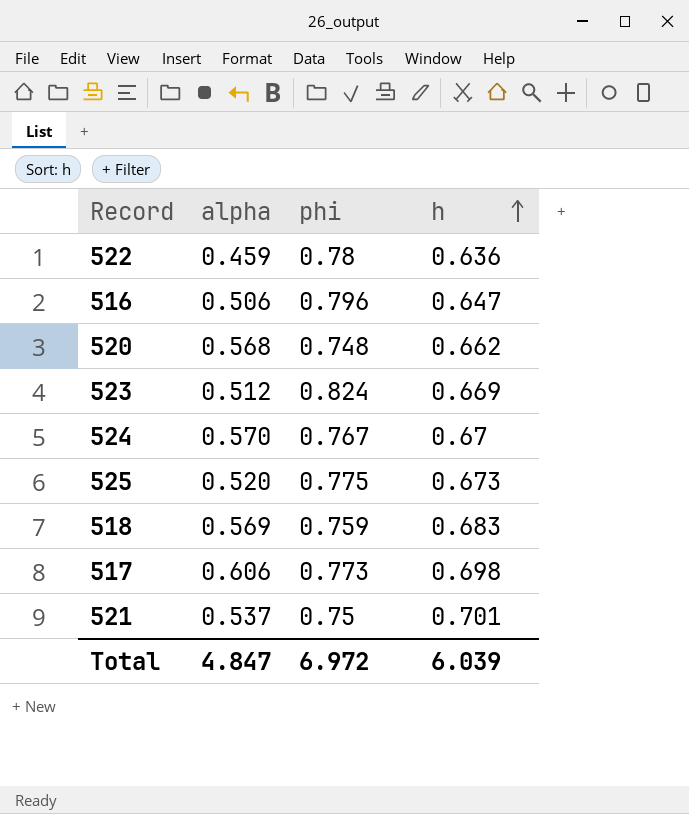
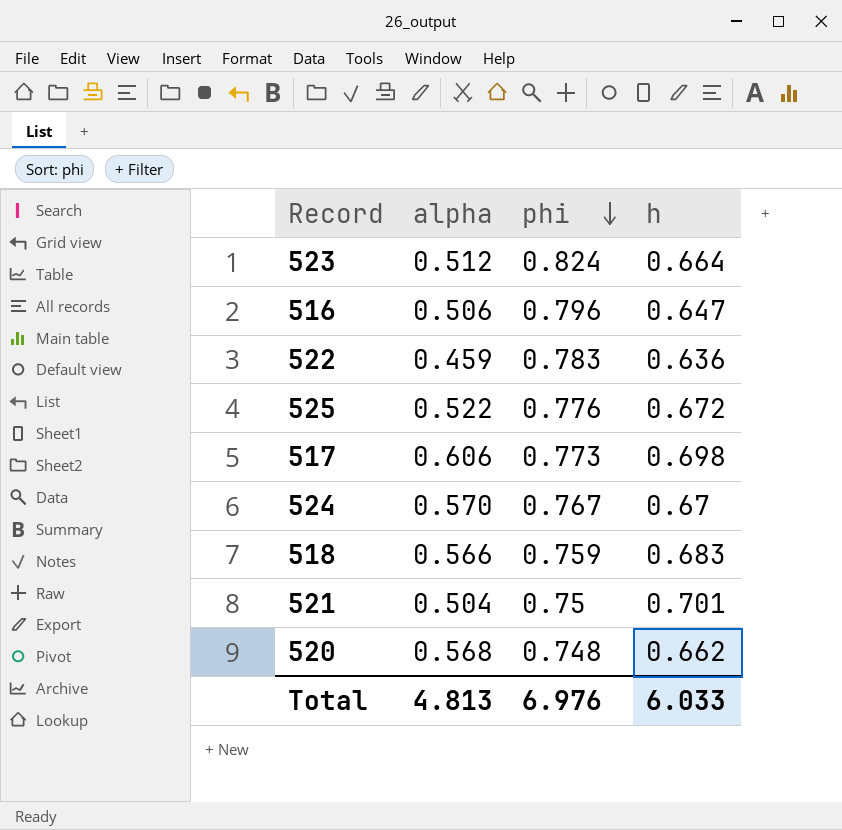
row order: h ascending -> phi descending
523 | h: 0.669 -> 0.664
522 | phi: 0.78 -> 0.783
525 | alpha: 0.520 -> 0.522
525 | phi: 0.775 -> 0.776
525 | h: 0.673 -> 0.672
518 | alpha: 0.569 -> 0.566
521 | alpha: 0.537 -> 0.504
Total | alpha: 4.847 -> 4.813
Total | phi: 6.972 -> 6.976
Total | h: 6.039 -> 6.033

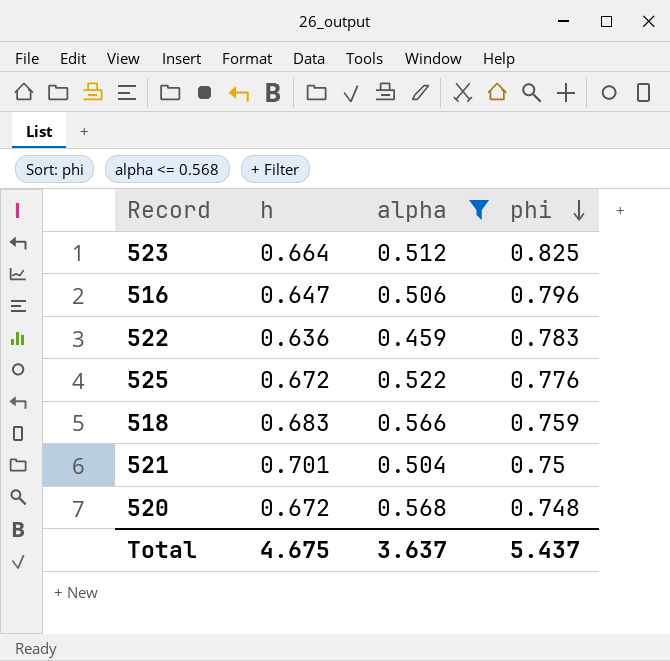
filter: none -> alpha <= 0.568
column h | position: 4 -> 2
523 | phi: 0.824 -> 0.825
520 | h: 0.662 -> 0.672
Total | h: 6.033 -> 4.675
Total | alpha: 4.813 -> 3.637
Total | phi: 6.976 -> 5.437

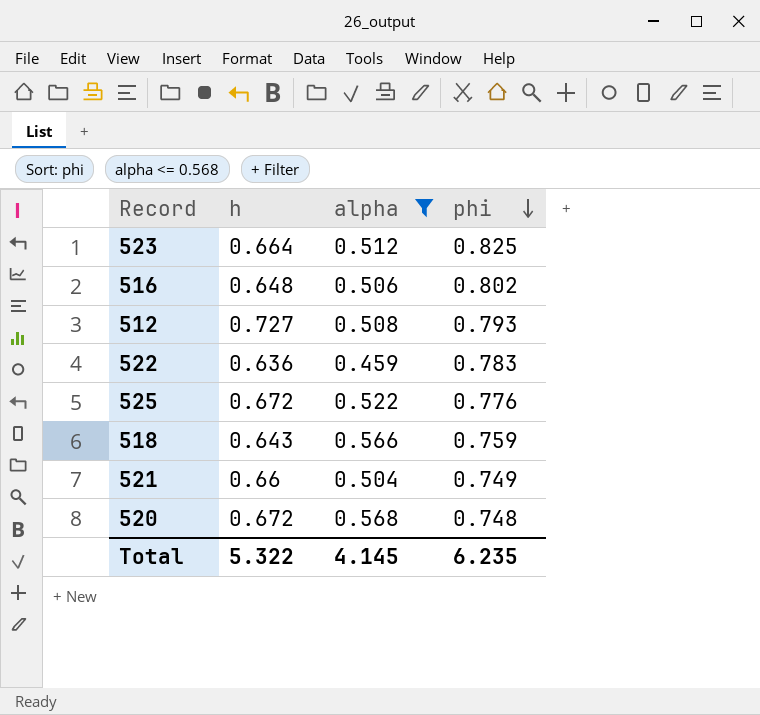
516 | h: 0.647 -> 0.648
516 | phi: 0.796 -> 0.802
row 512: none -> 0.727 | 0.508 | 0.793
518 | h: 0.683 -> 0.643
521 | h: 0.701 -> 0.66
521 | phi: 0.75 -> 0.749
Total | h: 4.675 -> 5.322
Total | alpha: 3.637 -> 4.145
Total | phi: 5.437 -> 6.235

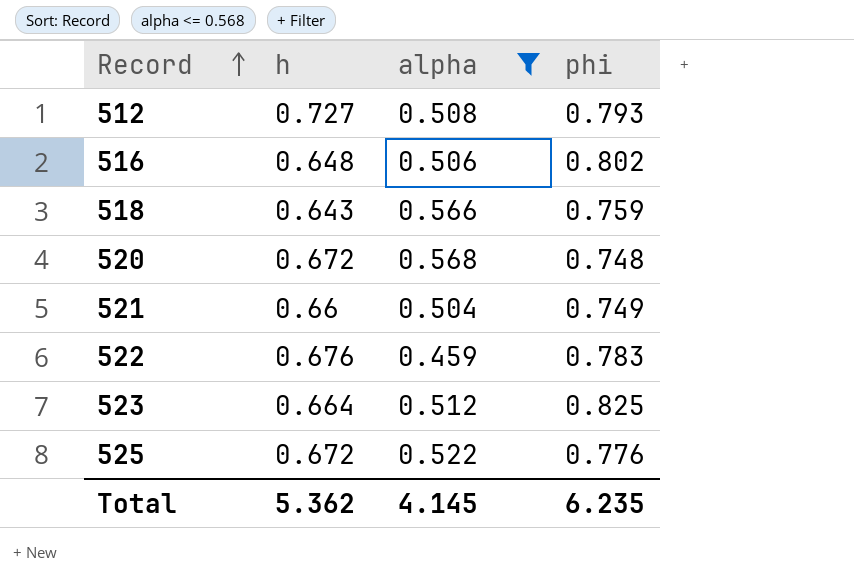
row order: phi descending -> Record ascending
522 | h: 0.636 -> 0.676
Total | h: 5.322 -> 5.362

